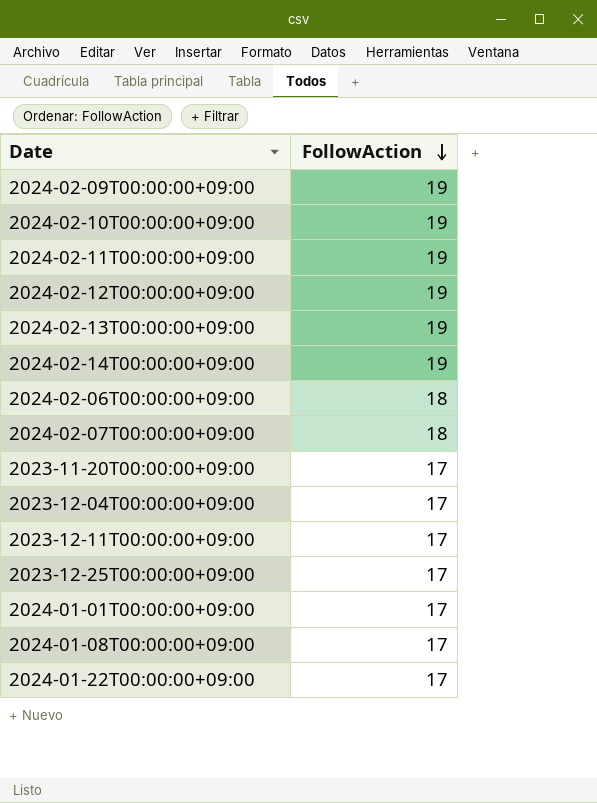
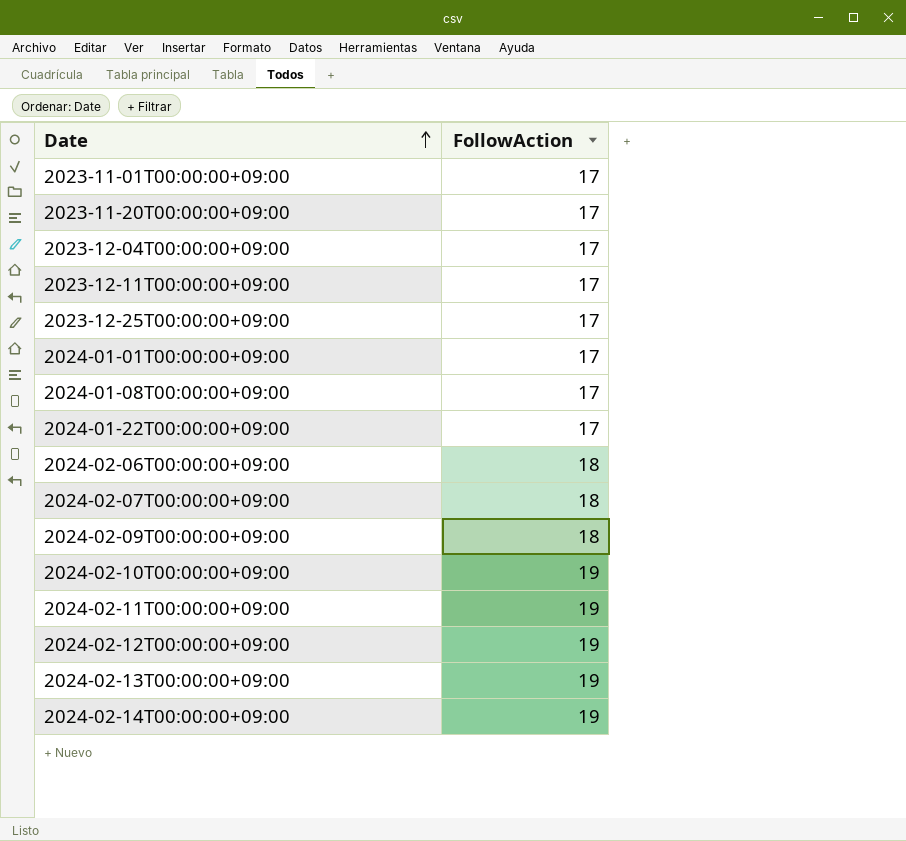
row order: FollowAction descending -> Date ascending
row 2023-11-01T00:00:00+09:00: none -> 17
2024-02-09T00:00:00+09:00 | FollowAction: 19 -> 18

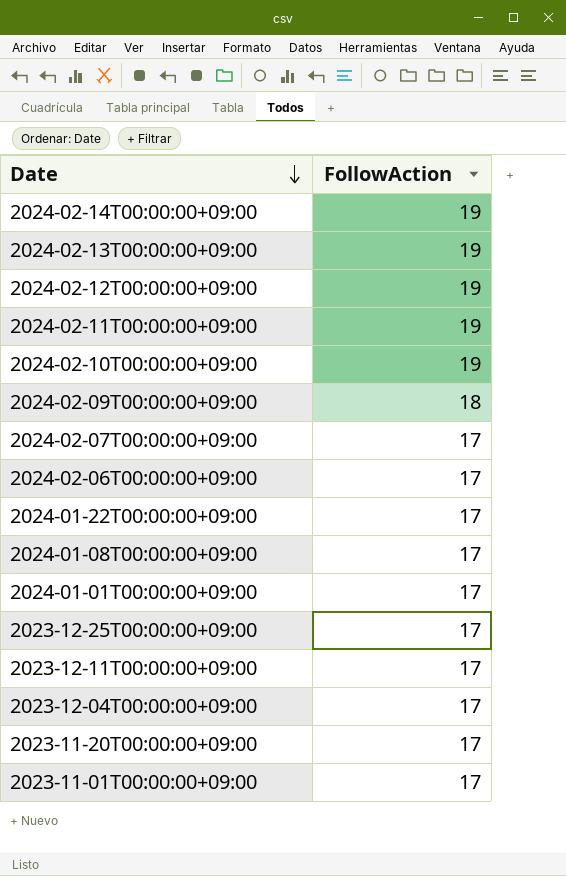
row order: Date ascending -> Date descending
2024-02-07T00:00:00+09:00 | FollowAction: 18 -> 17
2024-02-06T00:00:00+09:00 | FollowAction: 18 -> 17

